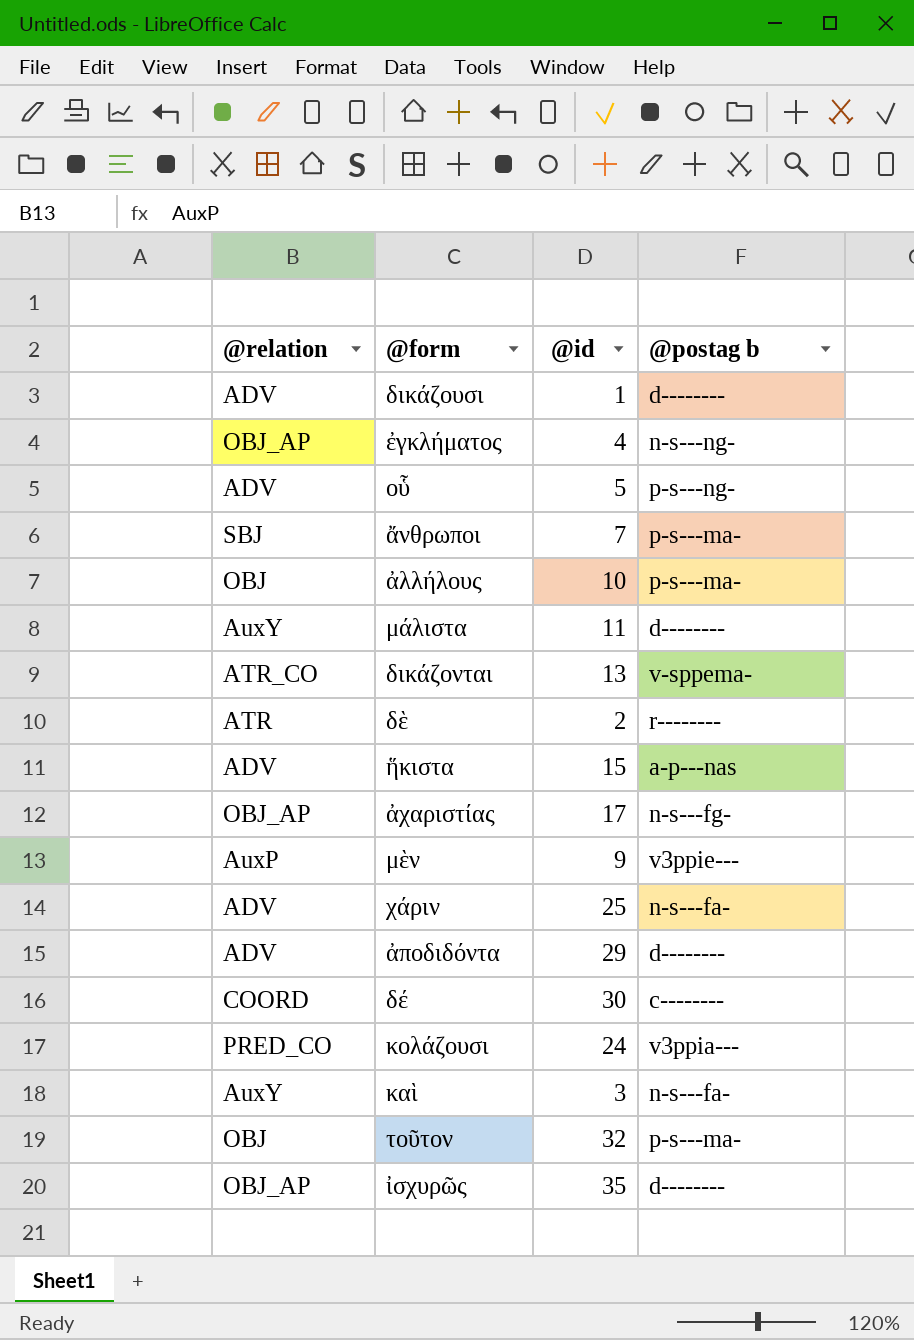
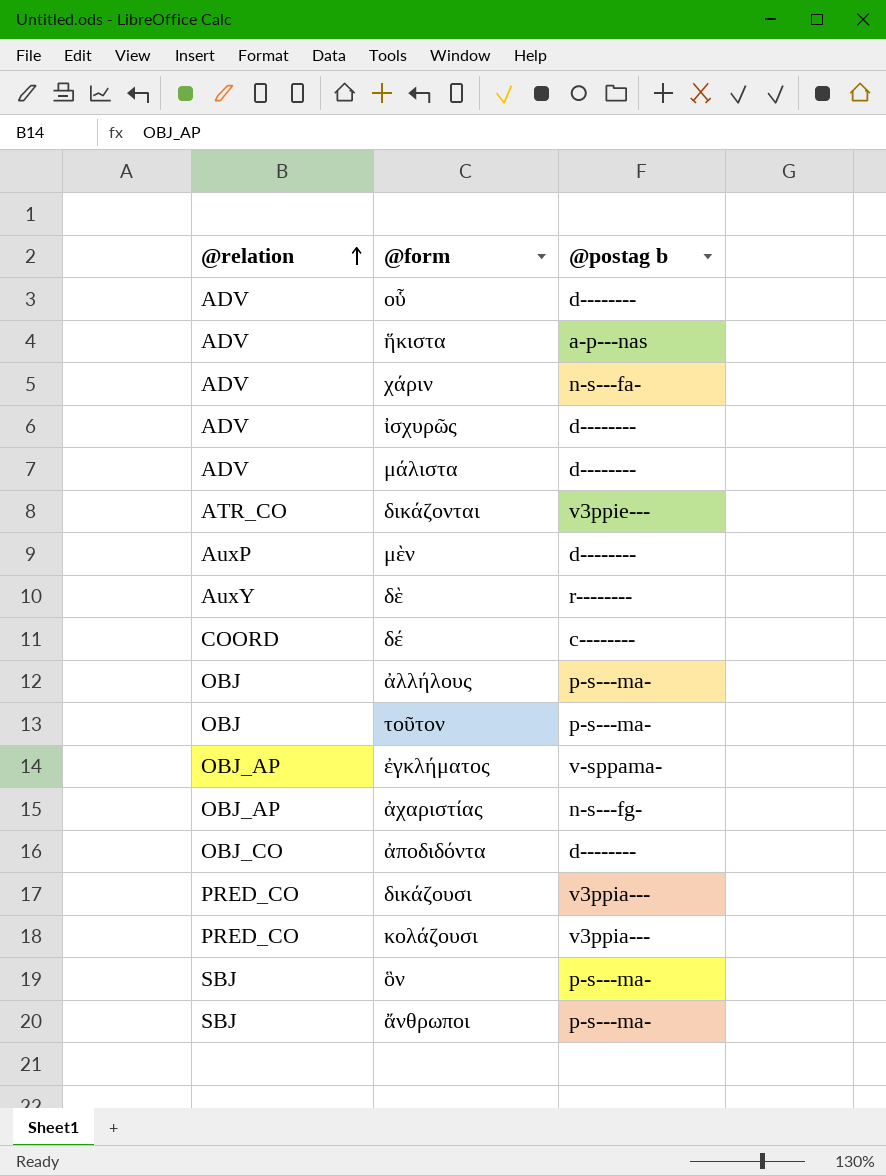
row order: none -> @relation ascending
column @id | position: 3 -> none
row καὶ: AuxY | 3 | n-s---fa- -> none
οὗ | @postag b: p-s---ng- -> d--------
ἰσχυρῶς | @relation: OBJ_AP -> ADV
μάλιστα | @relation: AuxY -> ADV
δικάζονται | @postag b: v-sppema- -> v3ppie---
μὲν | @postag b: v3ppie--- -> d--------
δὲ | @relation: ATR -> AuxY
ἐγκλήματος | @postag b: n-s---ng- -> v-sppama-
ἀποδιδόντα | @relation: ADV -> OBJ_CO
δικάζουσι | @relation: ADV -> PRED_CO
δικάζουσι | @postag b: d-------- -> v3ppia---
row ὃν: none -> SBJ | p-s---ma-

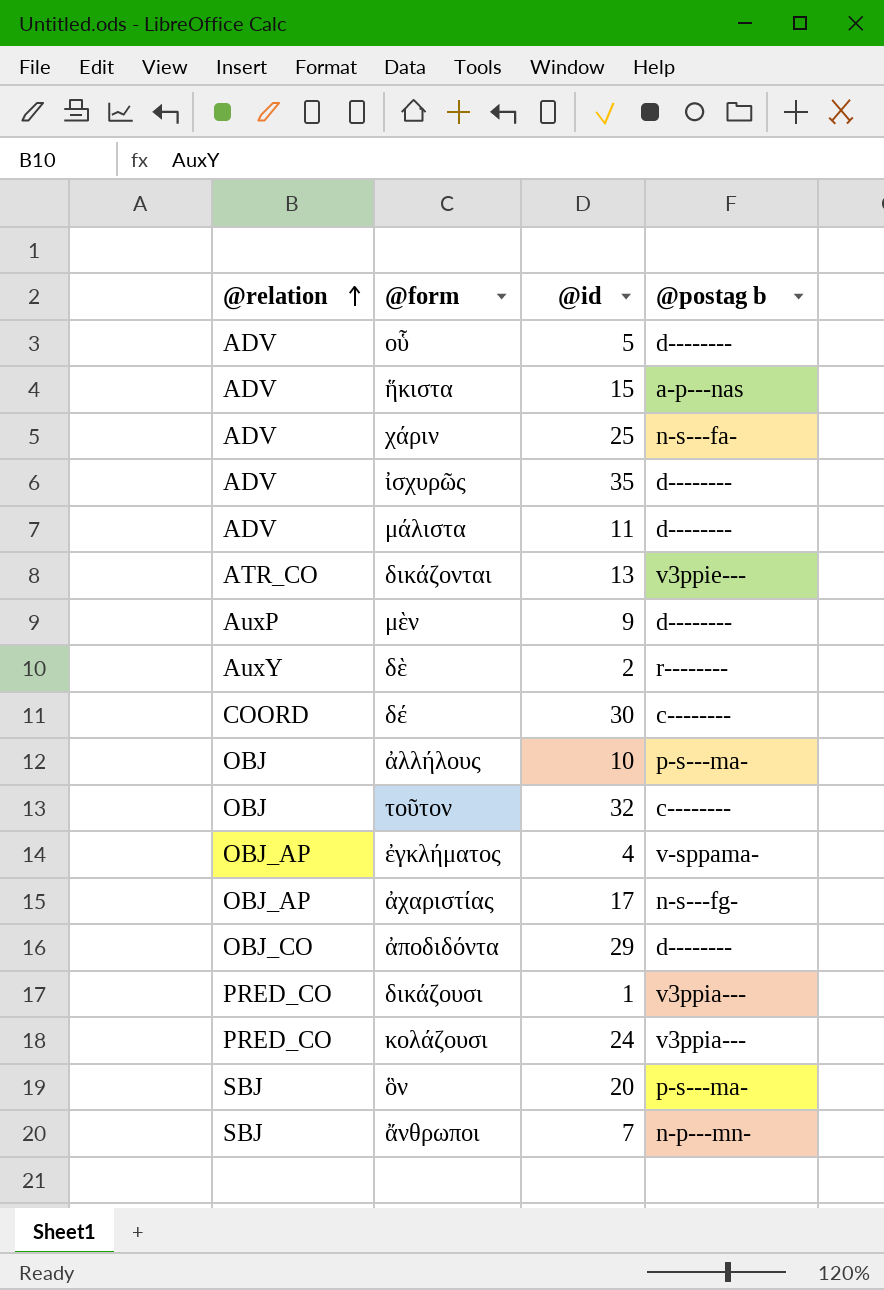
column @id | position: none -> 3
τοῦτον | @postag b: p-s---ma- -> c--------
ἄνθρωποι | @postag b: p-s---ma- -> n-p---mn-

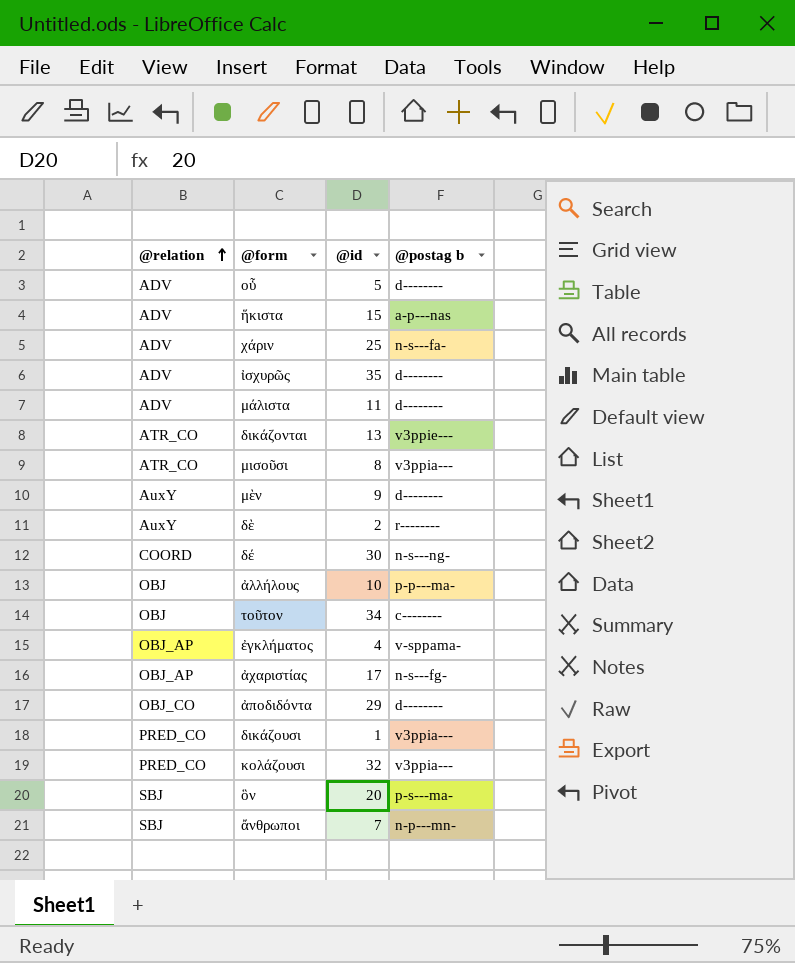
row μισοῦσι: none -> ATR_CO | 8 | v3ppia---
μὲν | @relation: AuxP -> AuxY
δέ | @postag b: c-------- -> n-s---ng-
ἀλλήλους | @postag b: p-s---ma- -> p-p---ma-
τοῦτον | @id: 32 -> 34
κολάζουσι | @id: 24 -> 32

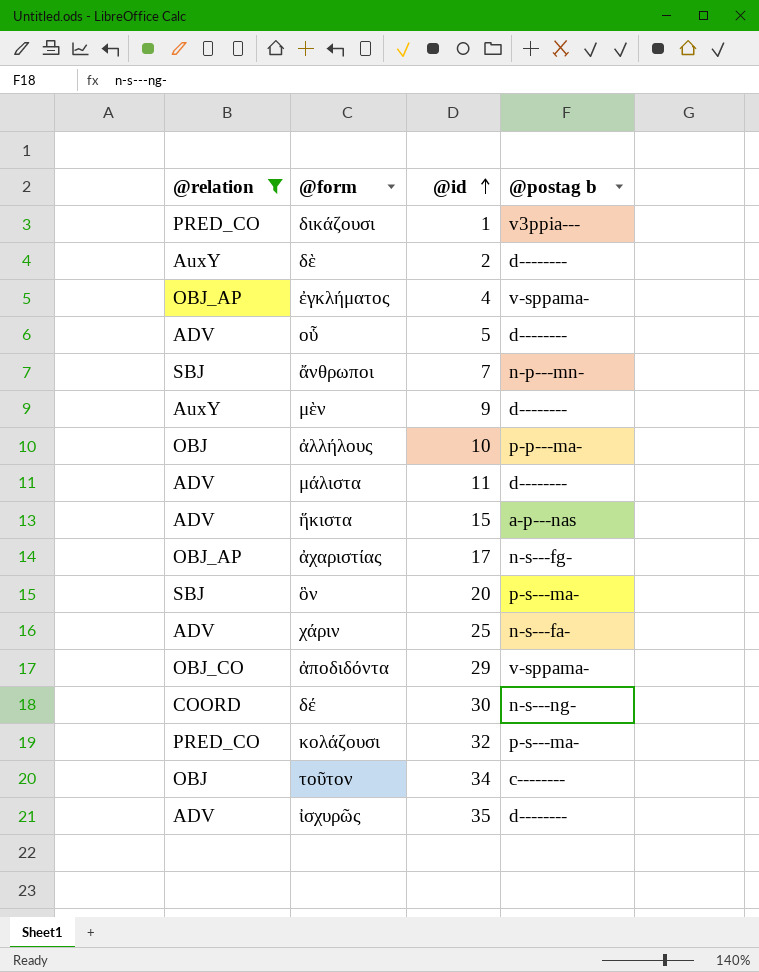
filter: none -> @relation != ATR_CO
row order: @relation ascending -> @id ascending
δὲ | @postag b: r-------- -> d--------
ἀποδιδόντα | @postag b: d-------- -> v-sppama-
κολάζουσι | @postag b: v3ppia--- -> p-s---ma-

